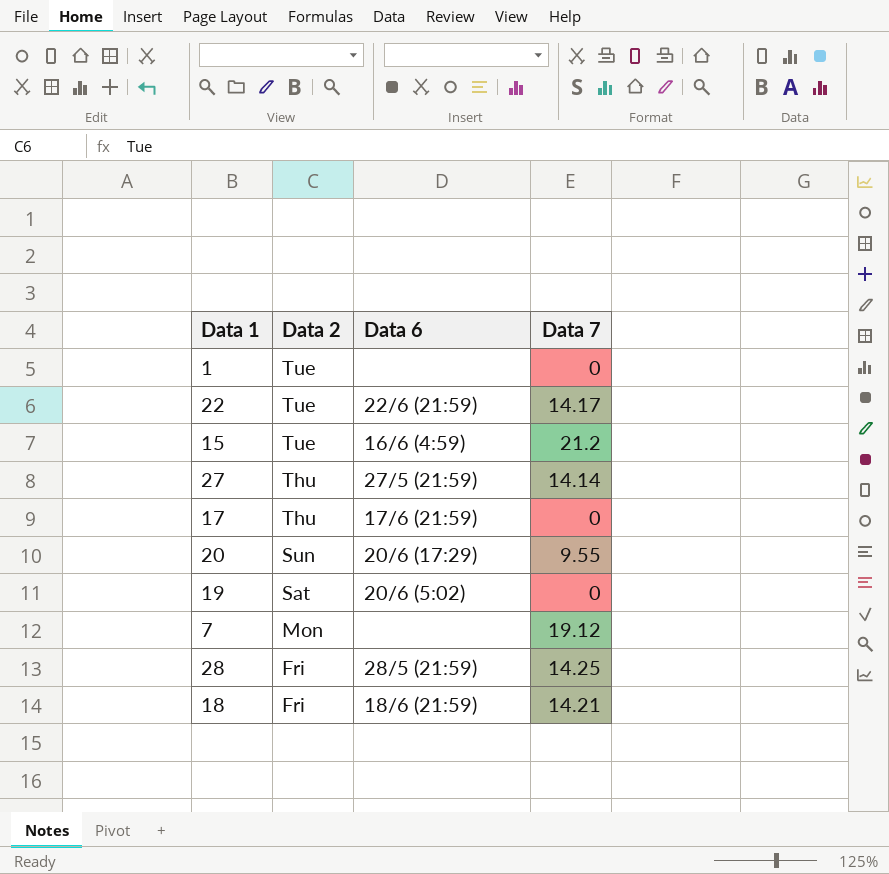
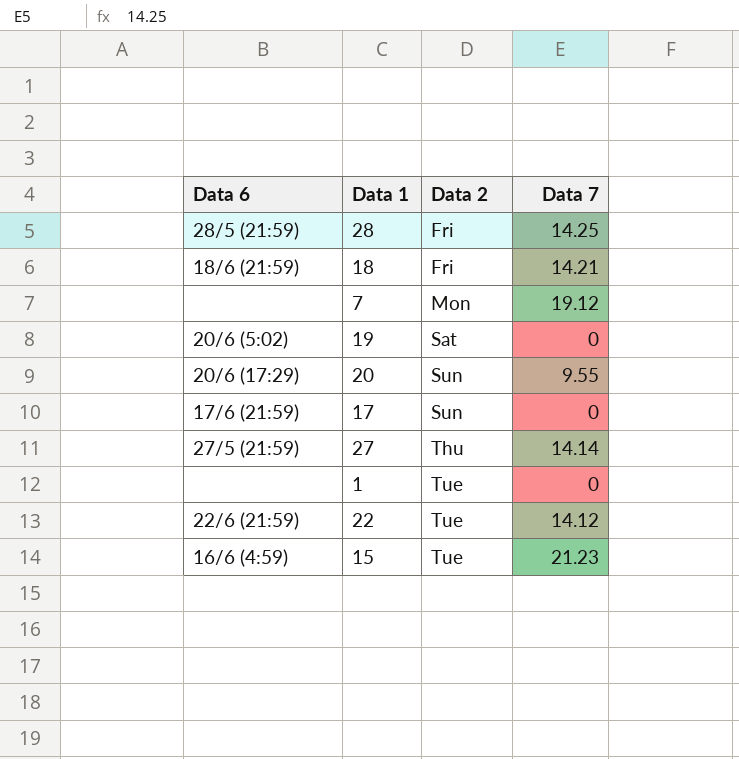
row order: Data 2 descending -> Data 2 ascending
column Data 6 | position: 3 -> 1
17 | Data 2: Thu -> Sun
22 | Data 7: 14.17 -> 14.12
15 | Data 7: 21.2 -> 21.23

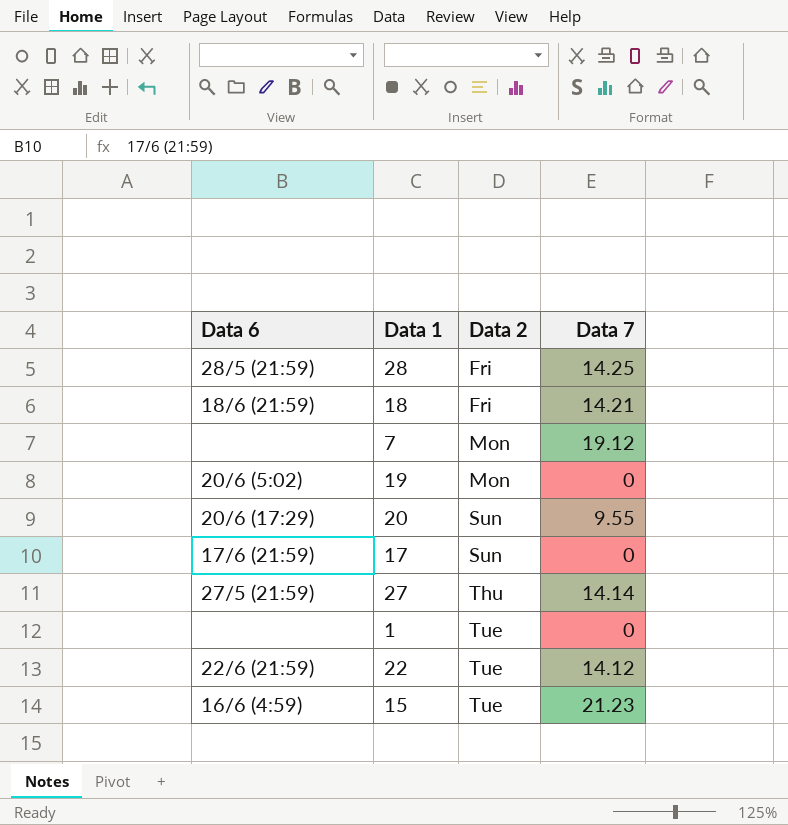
19 | Data 2: Sat -> Mon

